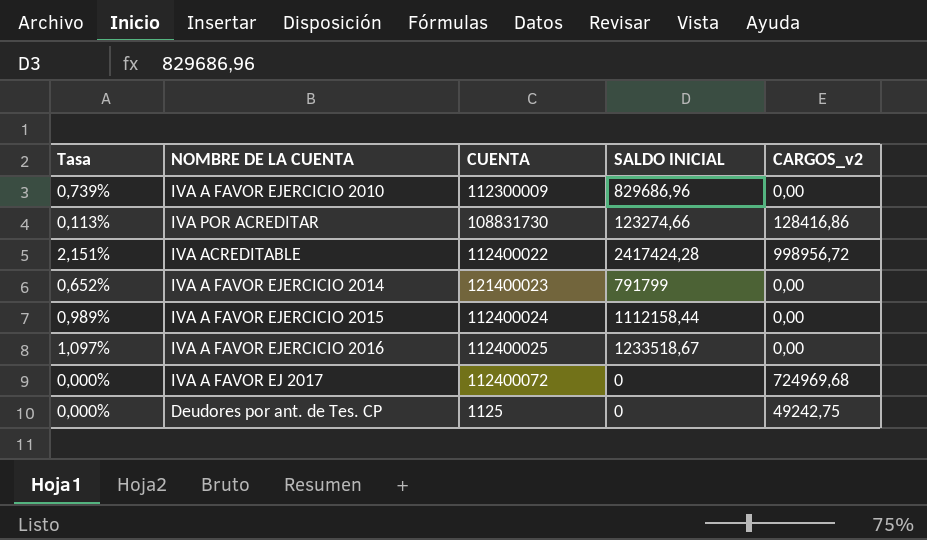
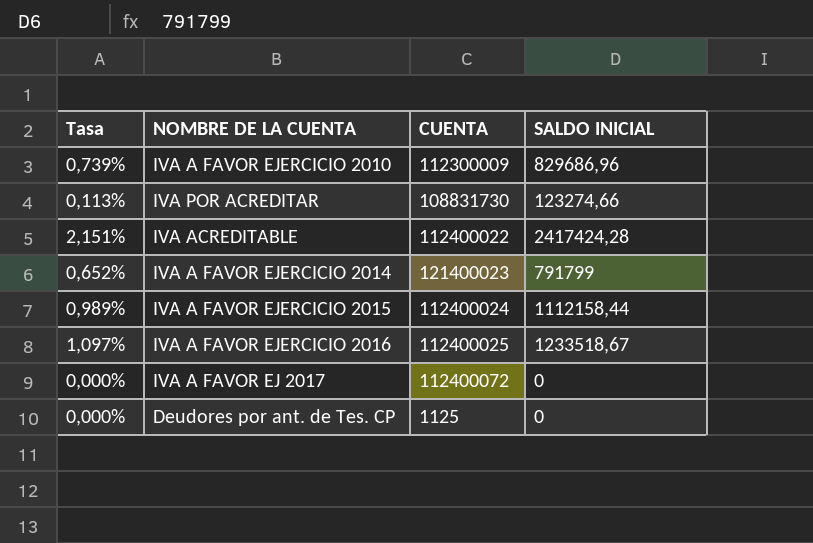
column CARGOS_v2 | position: 5 -> none

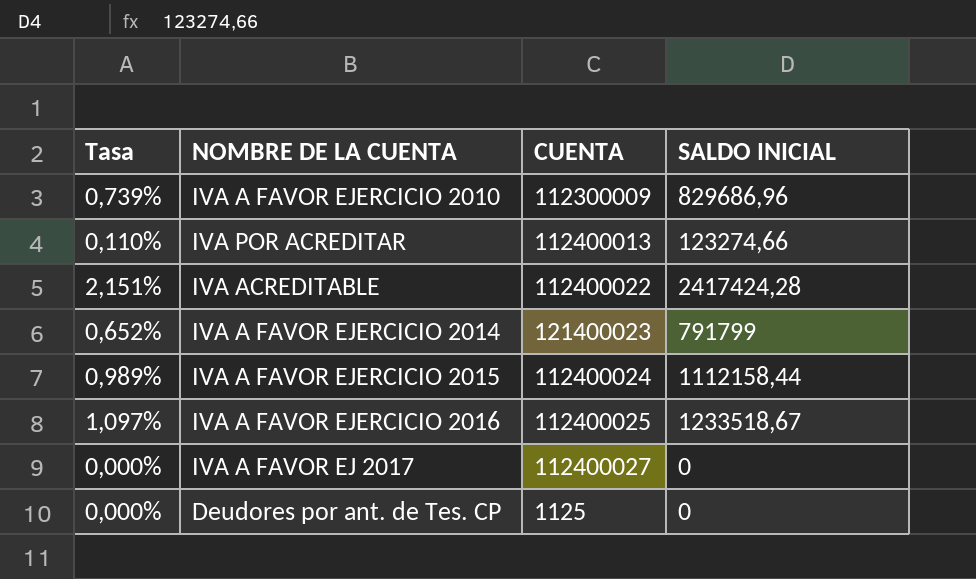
IVA POR ACREDITAR | Tasa: 0,113% -> 0,110%
IVA POR ACREDITAR | CUENTA: 108831730 -> 112400013
IVA A FAVOR EJ 2017 | CUENTA: 112400072 -> 112400027

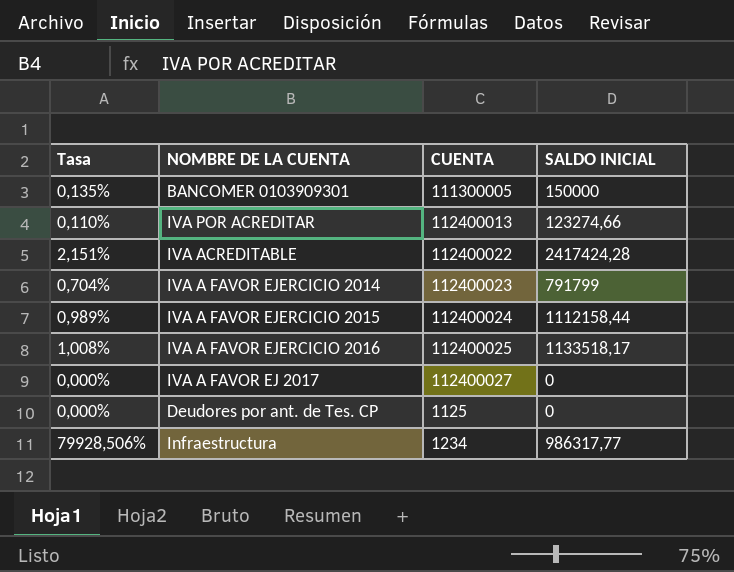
row IVA A FAVOR EJERCICIO 2010: 0,739% | 112300009 | 829686,96 -> none
row BANCOMER 0103909301: none -> 0,135% | 111300005 | 150000
IVA A FAVOR EJERCICIO 2014 | Tasa: 0,652% -> 0,704%
IVA A FAVOR EJERCICIO 2014 | CUENTA: 121400023 -> 112400023
IVA A FAVOR EJERCICIO 2016 | Tasa: 1,097% -> 1,008%
IVA A FAVOR EJERCICIO 2016 | SALDO INICIAL: 1233518,67 -> 1133518,17
row Infraestructura: none -> 79928,506% | 1234 | 986317,77

